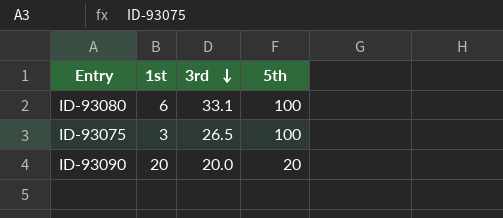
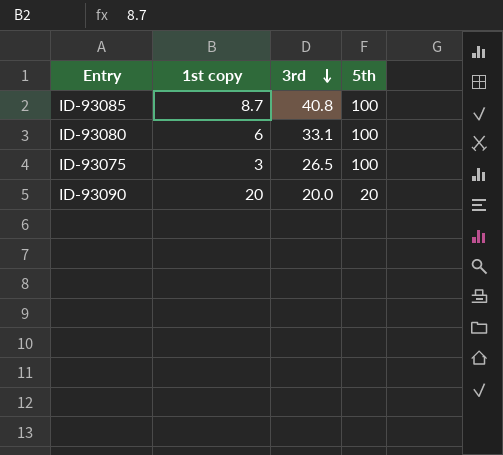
column name: 1st -> 1st copy
row ID-93085: none -> 8.7 | 40.8 | 100

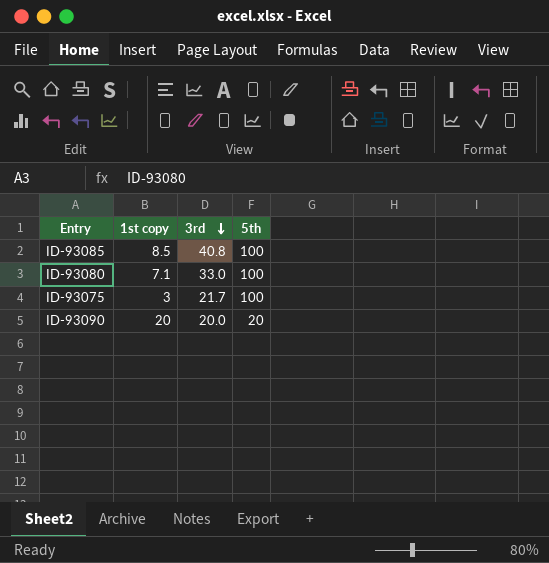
ID-93085 | 1st copy: 8.7 -> 8.5
ID-93080 | 1st copy: 6 -> 7.1
ID-93080 | 3rd: 33.1 -> 33.0
ID-93075 | 3rd: 26.5 -> 21.7

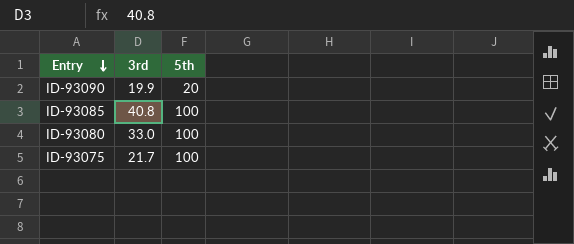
row order: 3rd descending -> Entry descending
column 1st copy | position: 2 -> none
ID-93090 | 3rd: 20.0 -> 19.9

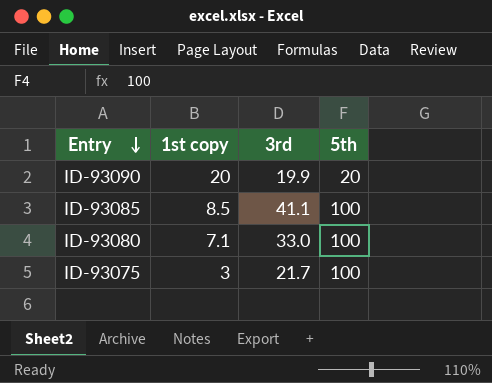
column 1st copy | position: none -> 2
ID-93085 | 3rd: 40.8 -> 41.1

